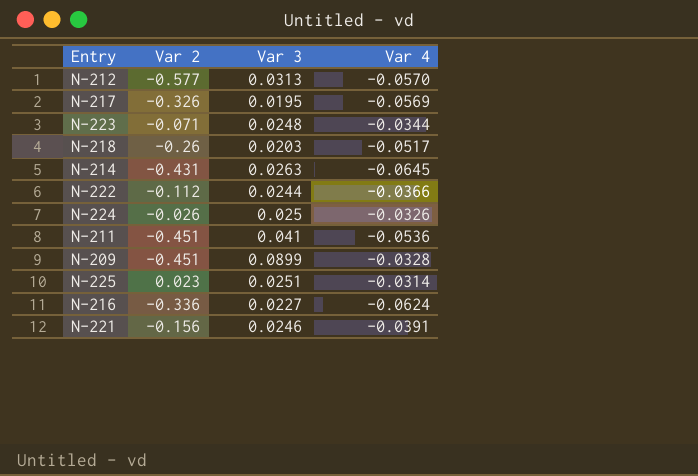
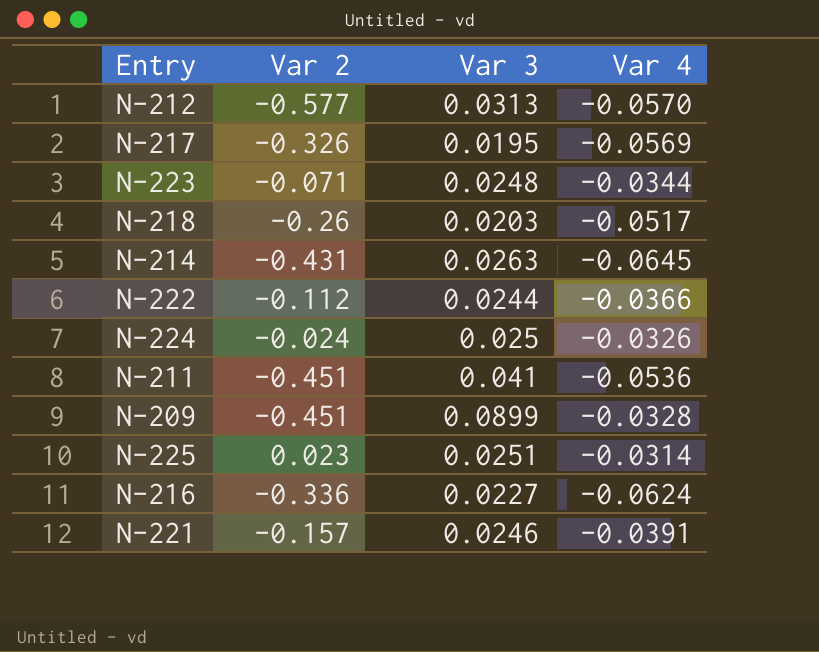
N-224 | Var 2: -0.026 -> -0.024
N-221 | Var 2: -0.156 -> -0.157

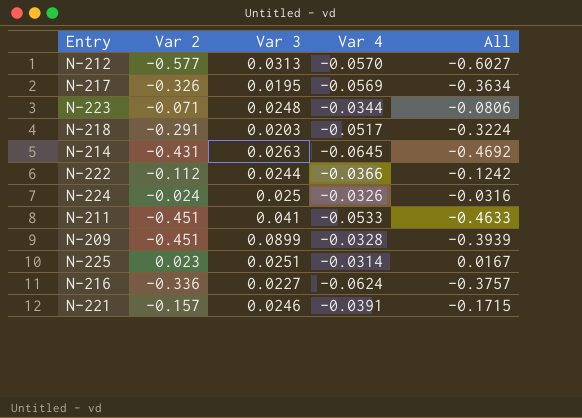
column All | formula: none -> [Var 2] + [Var 3] + [Var 4]
N-218 | Var 2: -0.26 -> -0.291
N-211 | Var 4: -0.0536 -> -0.0533

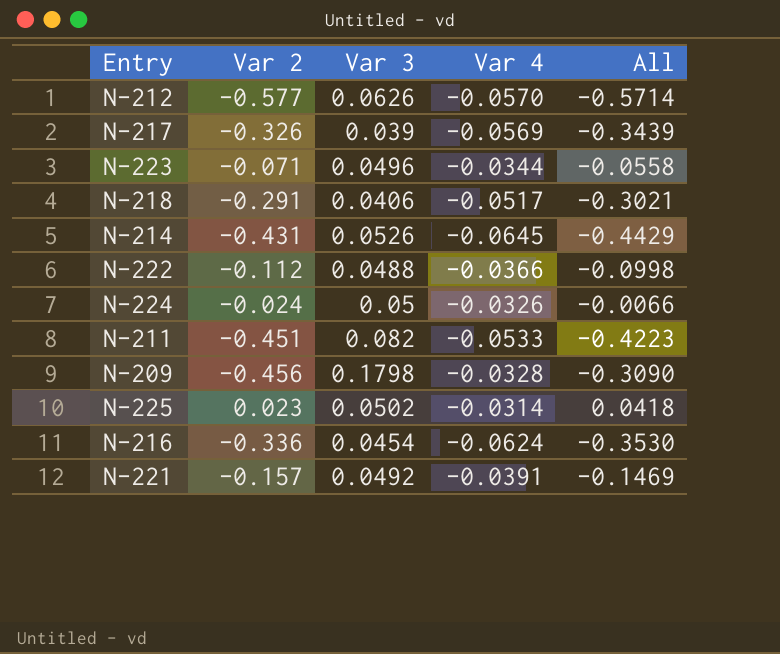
N-212 | Var 3: 0.0313 -> 0.0626
N-212 | All: -0.6027 -> -0.5714
N-217 | Var 3: 0.0195 -> 0.039
N-217 | All: -0.3634 -> -0.3439
N-223 | Var 3: 0.0248 -> 0.0496
N-223 | All: -0.0806 -> -0.0558
N-218 | Var 3: 0.0203 -> 0.0406
N-218 | All: -0.3224 -> -0.3021
N-214 | Var 3: 0.0263 -> 0.0526
N-214 | All: -0.4692 -> -0.4429
N-222 | Var 3: 0.0244 -> 0.0488
N-222 | All: -0.1242 -> -0.0998
N-224 | Var 3: 0.025 -> 0.05
N-224 | All: -0.0316 -> -0.0066
N-211 | Var 3: 0.041 -> 0.082
N-211 | All: -0.4633 -> -0.4223
N-209 | Var 2: -0.451 -> -0.456
N-209 | Var 3: 0.0899 -> 0.1798
N-209 | All: -0.3939 -> -0.3090
N-225 | Var 3: 0.0251 -> 0.0502
N-225 | All: 0.0167 -> 0.0418
N-216 | Var 3: 0.0227 -> 0.0454
N-216 | All: -0.3757 -> -0.3530
N-221 | Var 3: 0.0246 -> 0.0492
N-221 | All: -0.1715 -> -0.1469

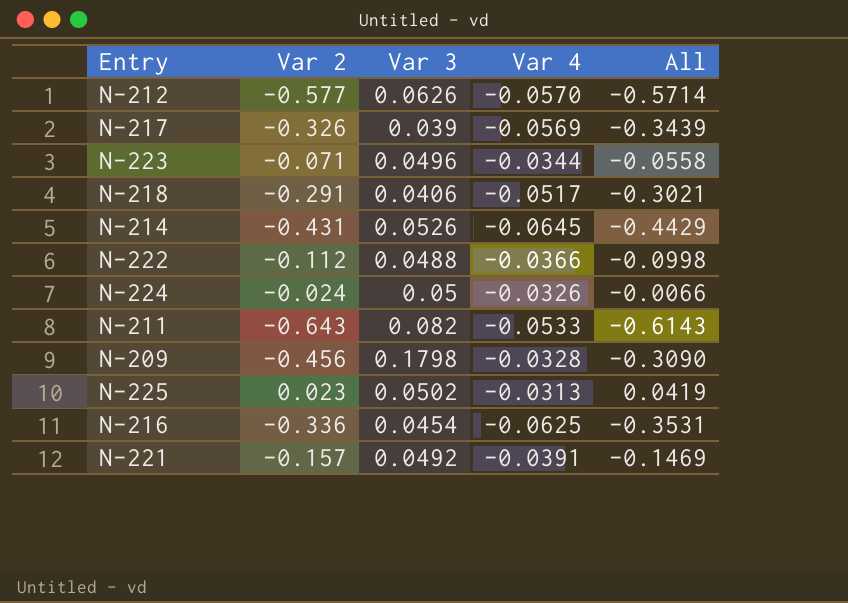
N-211 | Var 2: -0.451 -> -0.643
N-211 | All: -0.4223 -> -0.6143
N-225 | Var 4: -0.0314 -> -0.0313
N-225 | All: 0.0418 -> 0.0419
N-216 | Var 4: -0.0624 -> -0.0625
N-216 | All: -0.3530 -> -0.3531

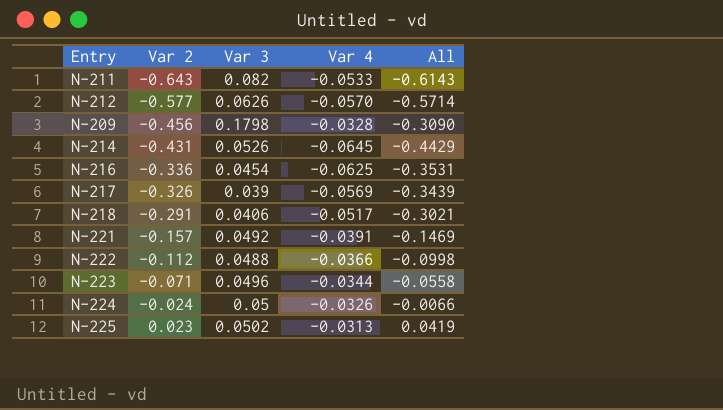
row order: none -> Var 2 ascending

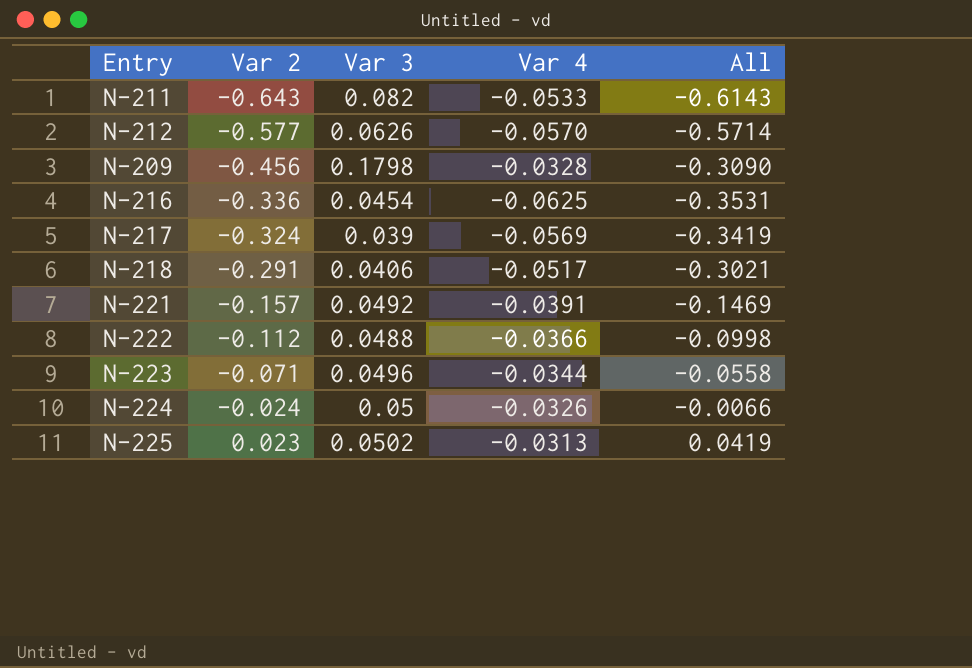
row N-214: -0.431 | 0.0526 | -0.0645 | -0.4429 -> none
N-217 | Var 2: -0.326 -> -0.324
N-217 | All: -0.3439 -> -0.3419

